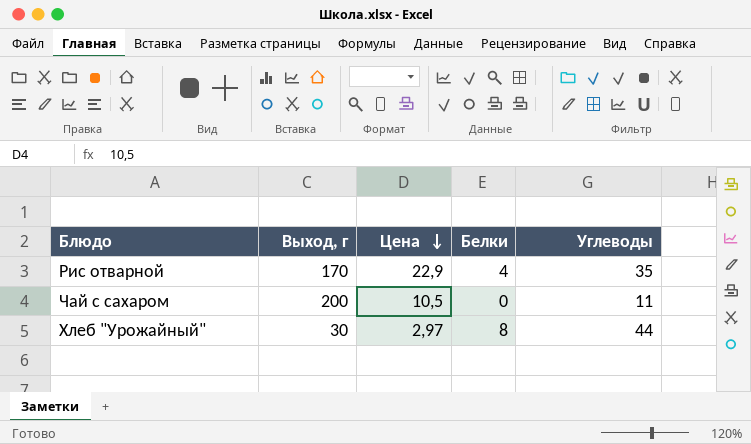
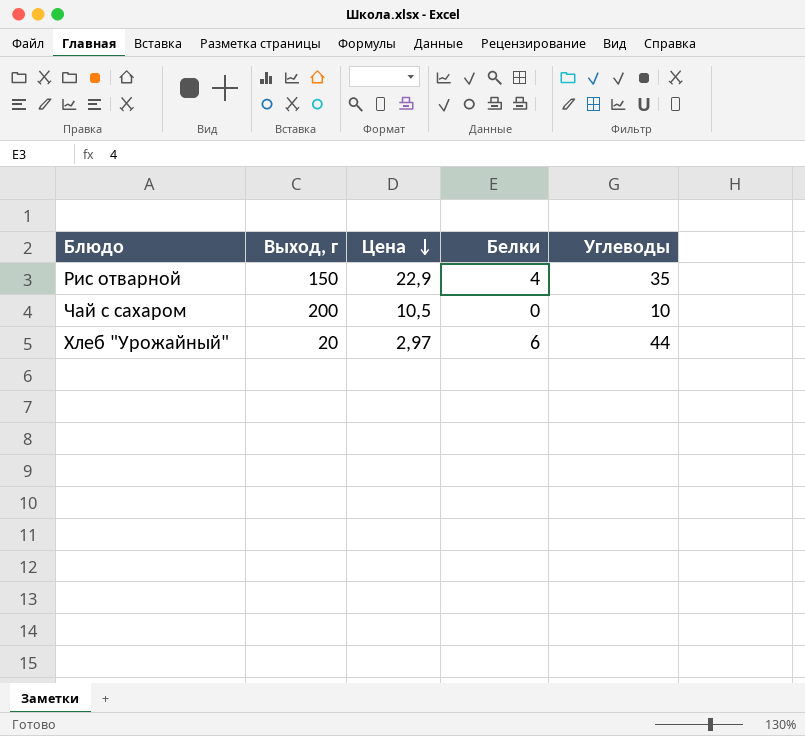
Рис отварной | Выход, г: 170 -> 150
Чай с сахаром | Углеводы: 11 -> 10
Хлеб "Урожайный" | Выход, г: 30 -> 20
Хлеб "Урожайный" | Белки: 8 -> 6

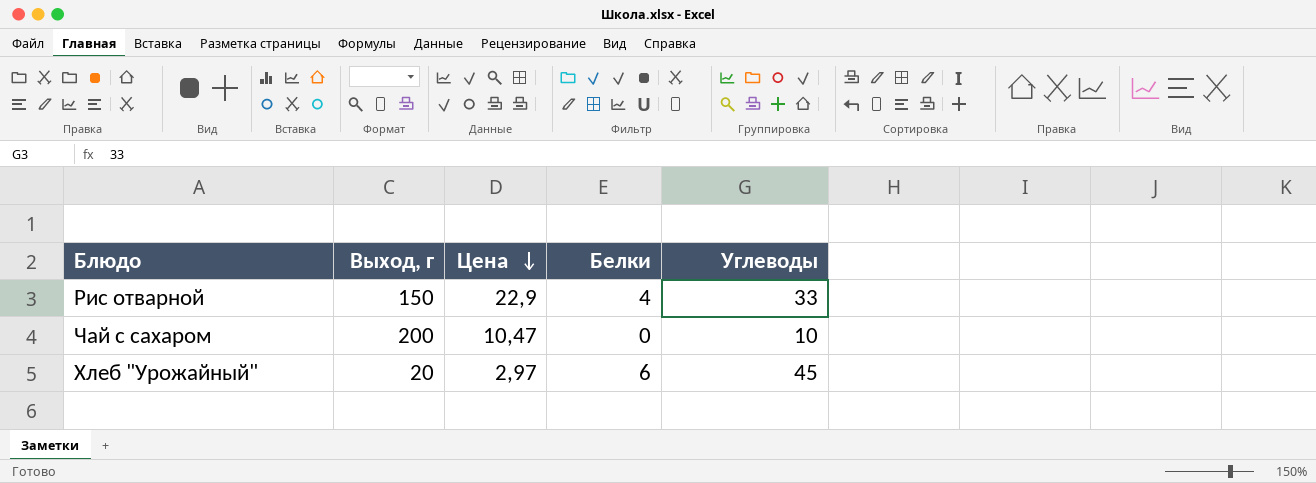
Рис отварной | Углеводы: 35 -> 33
Чай с сахаром | Цена: 10,5 -> 10,47
Хлеб "Урожайный" | Углеводы: 44 -> 45

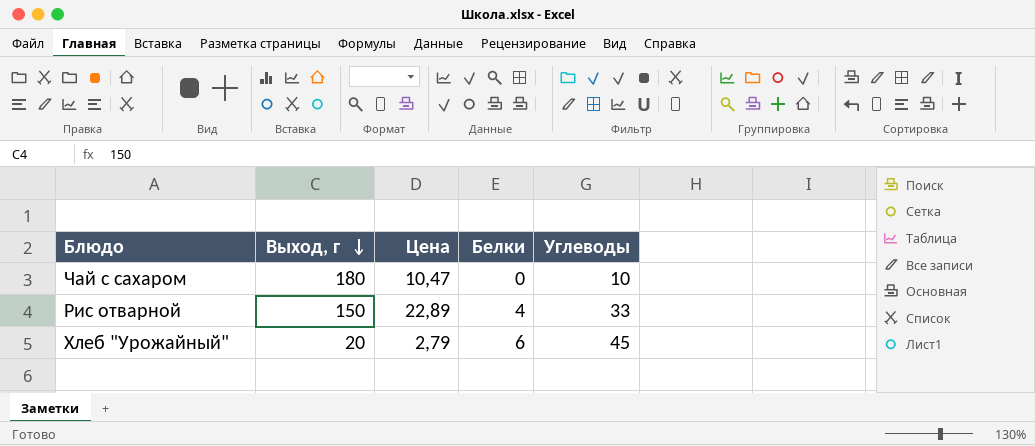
row order: Цена descending -> Выход, г descending
Чай с сахаром | Выход, г: 200 -> 180
Рис отварной | Цена: 22,9 -> 22,89
Хлеб "Урожайный" | Цена: 2,97 -> 2,79

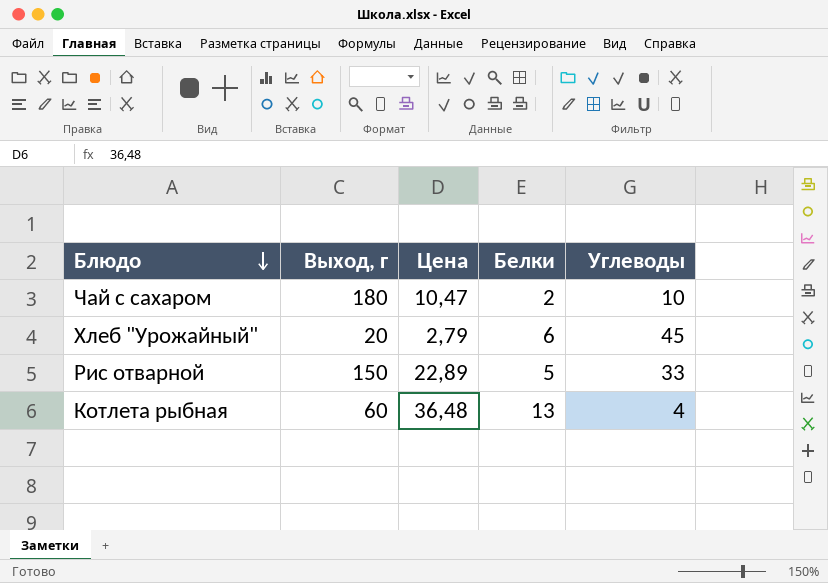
row order: Выход, г descending -> Блюдо descending
Чай с сахаром | Белки: 0 -> 2
Рис отварной | Белки: 4 -> 5
row Котлета рыбная: none -> 60 | 36,48 | 13 | 4

